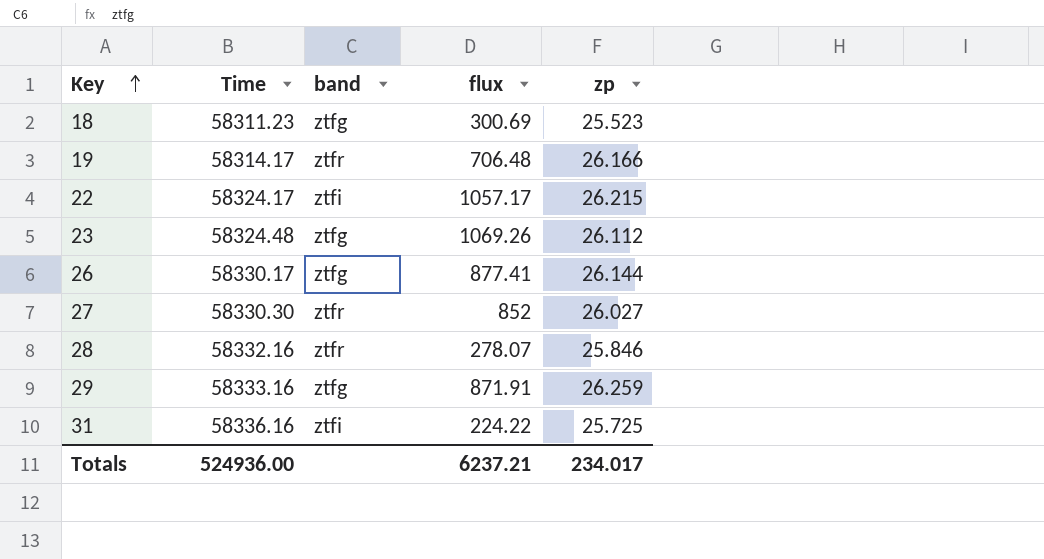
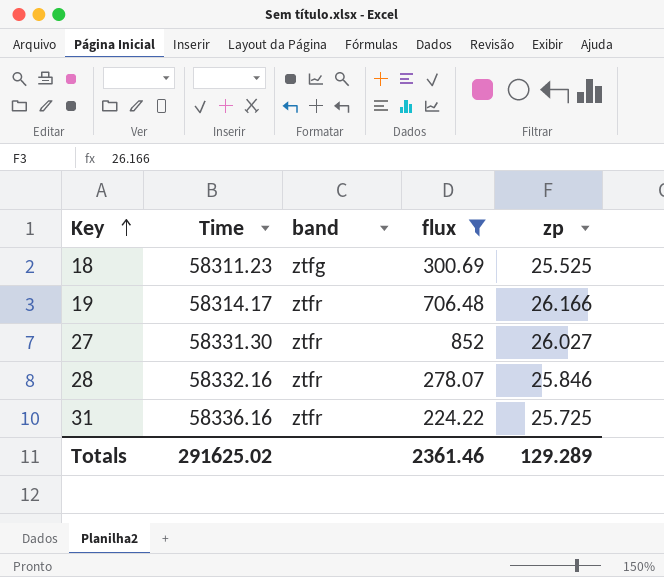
filter: none -> flux <= 852
18 | zp: 25.523 -> 25.525
27 | Time: 58330.30 -> 58331.30
31 | band: ztfi -> ztfr
Totals | Time: 524936.00 -> 291625.02
Totals | flux: 6237.21 -> 2361.46
Totals | zp: 234.017 -> 129.289

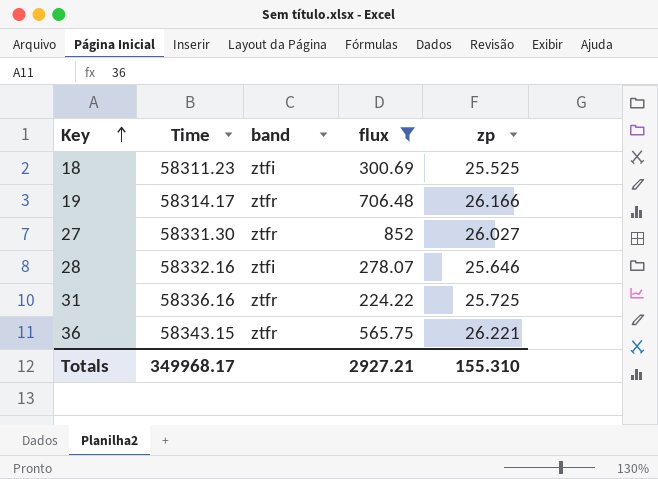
18 | band: ztfg -> ztfi
28 | band: ztfr -> ztfi
28 | zp: 25.846 -> 25.646
row 36: none -> 58343.15 | ztfr | 565.75 | 26.221
Totals | Time: 291625.02 -> 349968.17
Totals | flux: 2361.46 -> 2927.21
Totals | zp: 129.289 -> 155.310

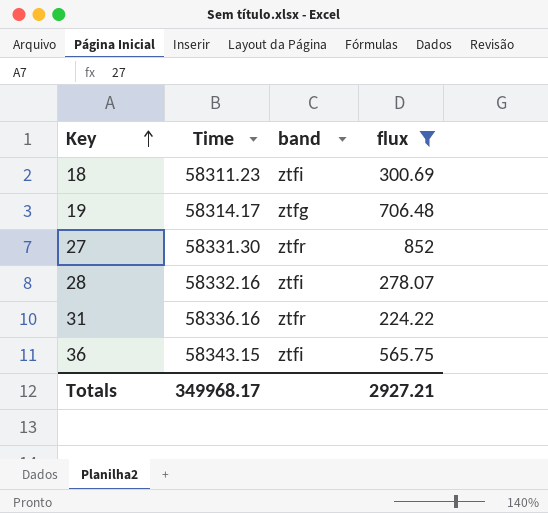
column zp | position: 5 -> none
19 | band: ztfr -> ztfg
36 | band: ztfr -> ztfi

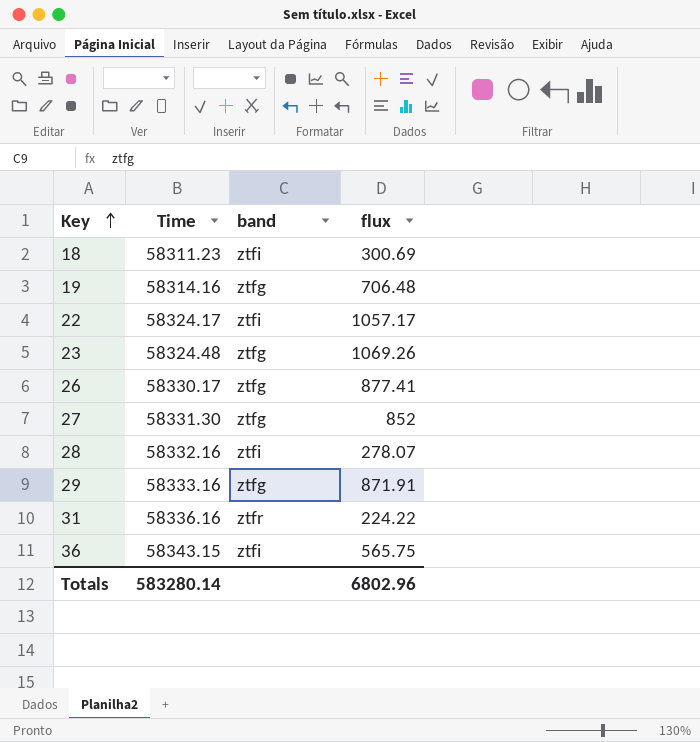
filter: flux <= 852 -> none
19 | Time: 58314.17 -> 58314.16
27 | band: ztfr -> ztfg
Totals | Time: 349968.17 -> 583280.14
Totals | flux: 2927.21 -> 6802.96

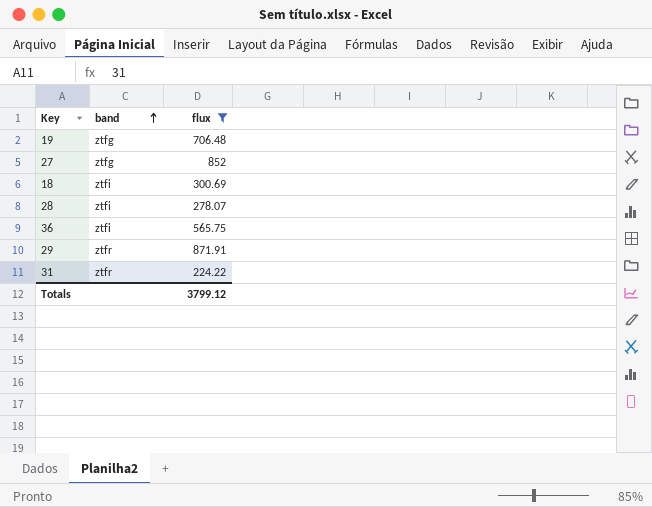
filter: none -> flux <= 871.91
row order: Key ascending -> band ascending
column Time | position: 2 -> none
29 | band: ztfg -> ztfr
Totals | flux: 6802.96 -> 3799.12

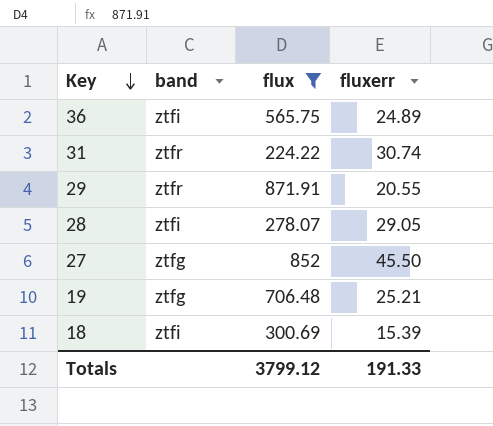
row order: band ascending -> Key descending
column fluxerr | position: none -> 4

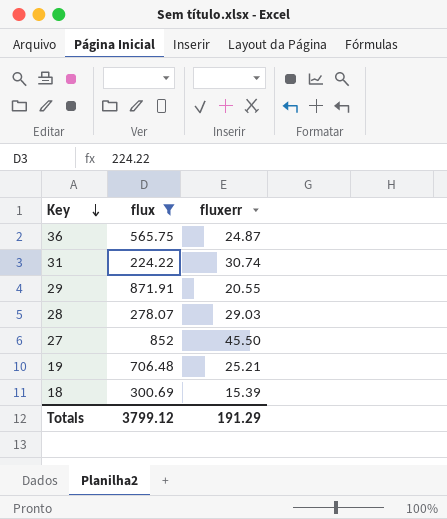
column band | position: 2 -> none
36 | fluxerr: 24.89 -> 24.87
28 | fluxerr: 29.05 -> 29.03
Totals | fluxerr: 191.33 -> 191.29

